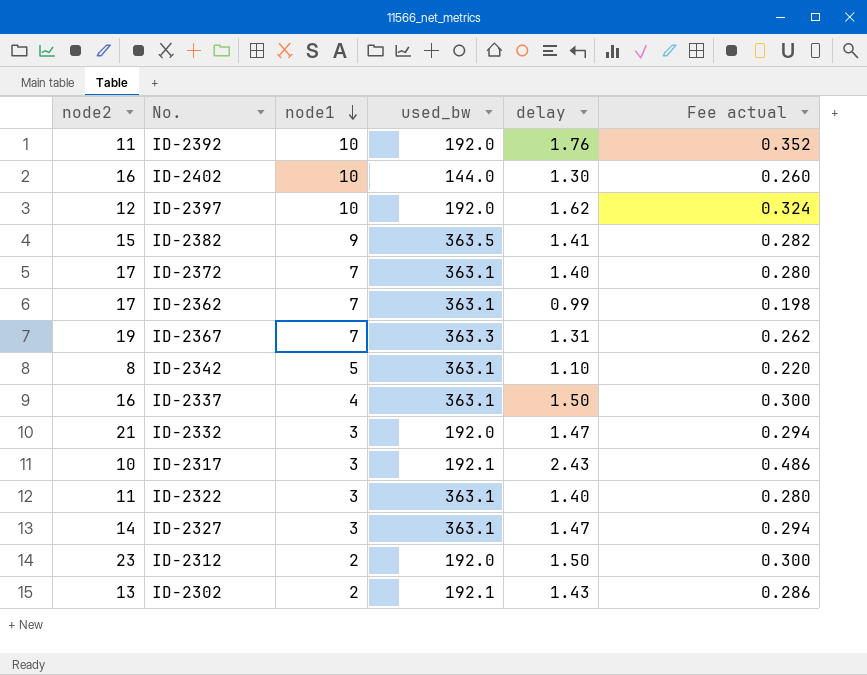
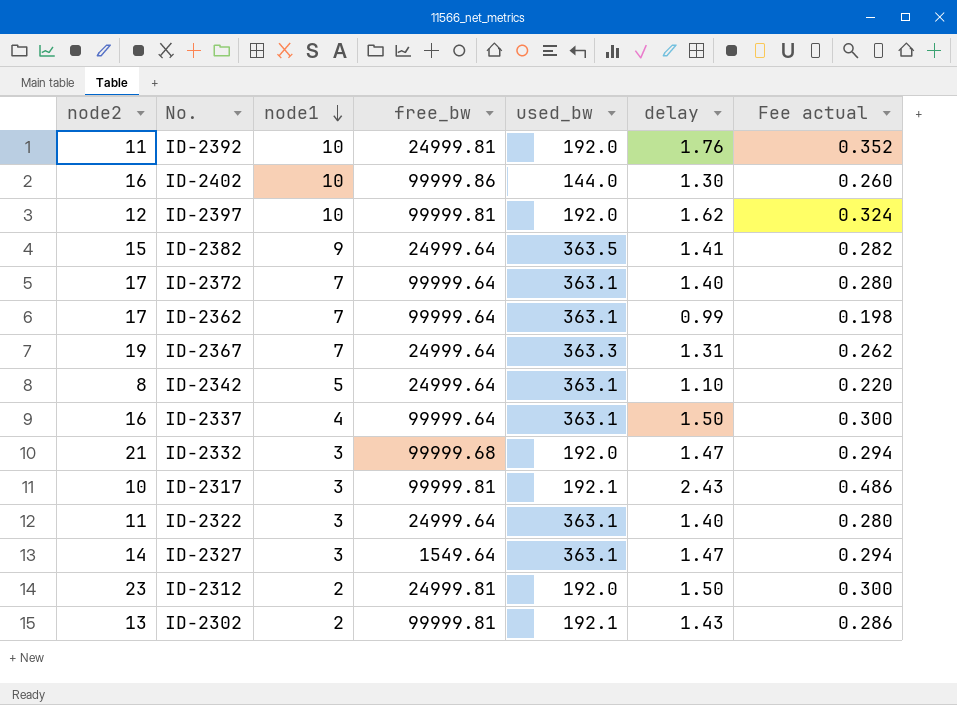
column free_bw | position: none -> 4

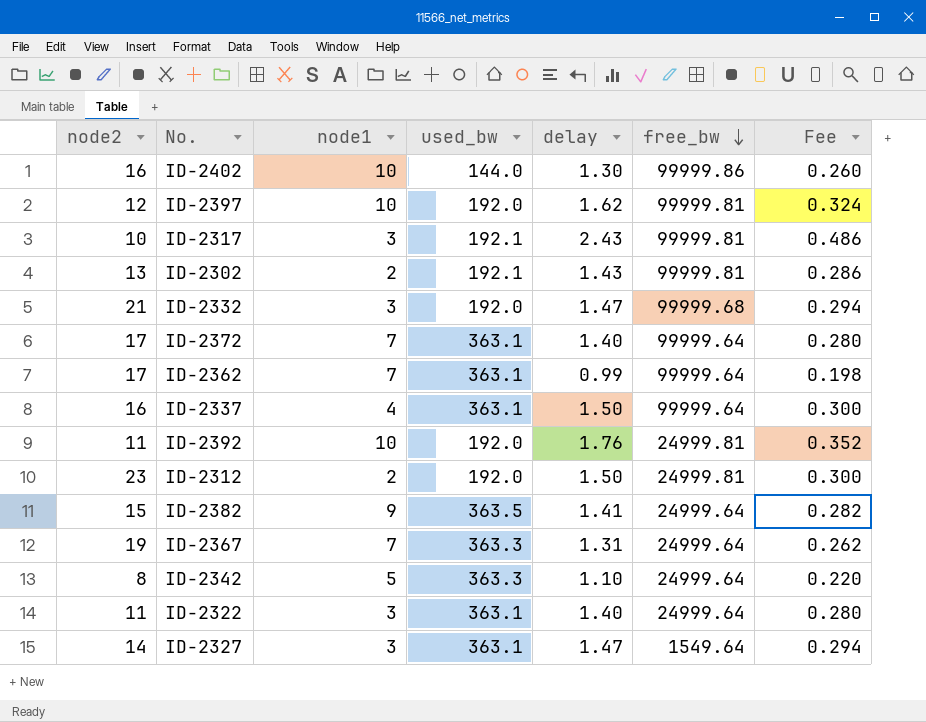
row order: node1 descending -> free_bw descending
column free_bw | position: 4 -> 6
column name: Fee actual -> Fee
ID-2342 | used_bw: 363.1 -> 363.3

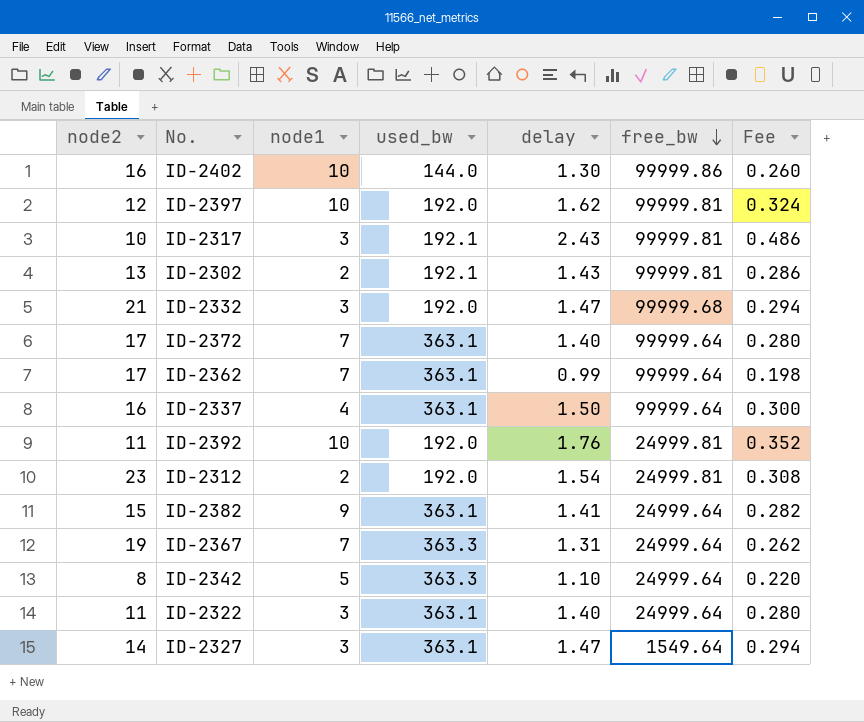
ID-2312 | delay: 1.50 -> 1.54
ID-2312 | Fee: 0.300 -> 0.308
ID-2382 | used_bw: 363.5 -> 363.1

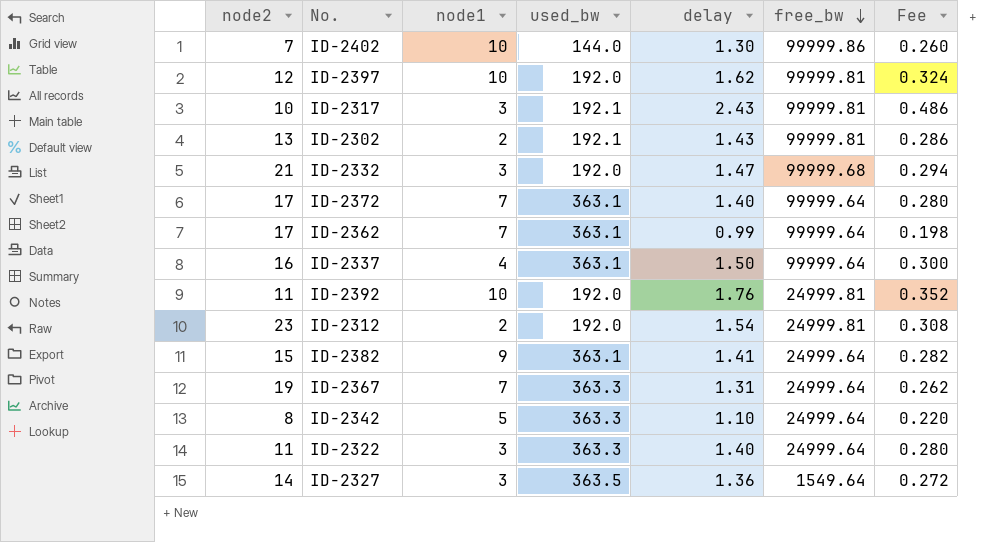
ID-2402 | node2: 16 -> 7
ID-2322 | used_bw: 363.1 -> 363.3
ID-2327 | used_bw: 363.1 -> 363.5
ID-2327 | delay: 1.47 -> 1.36
ID-2327 | Fee: 0.294 -> 0.272

